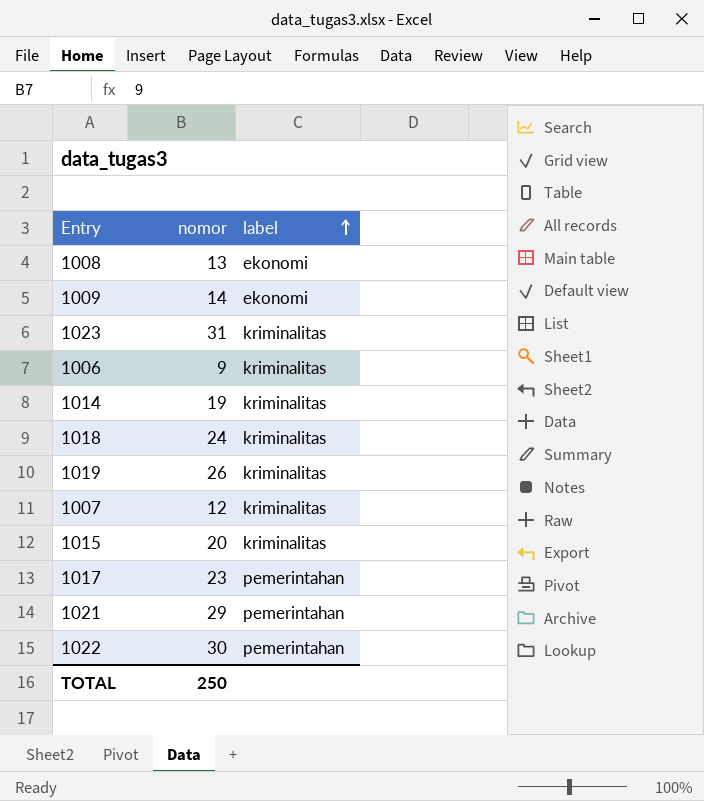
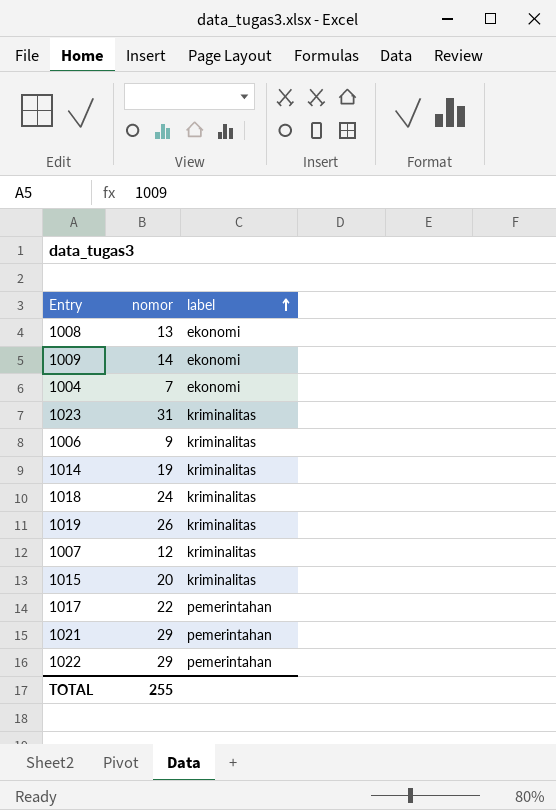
row 1004: none -> 7 | ekonomi
1017 | nomor: 23 -> 22
1022 | nomor: 30 -> 29
TOTAL | nomor: 250 -> 255

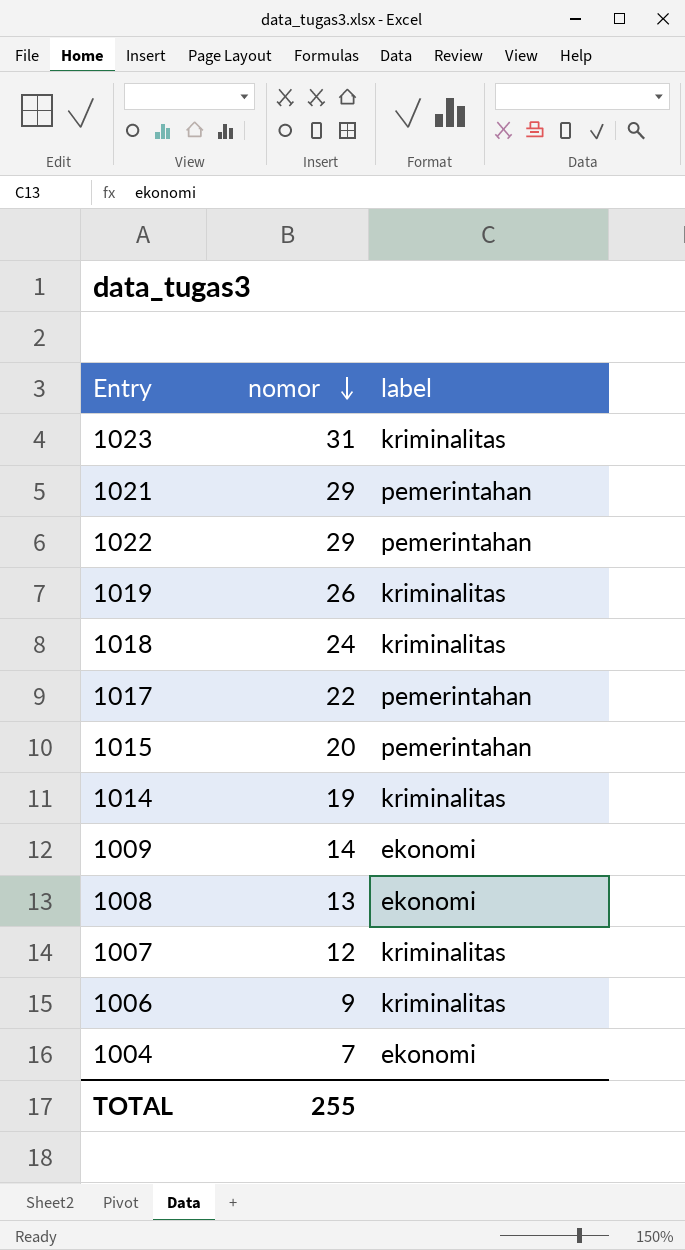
row order: label ascending -> nomor descending
1015 | label: kriminalitas -> pemerintahan

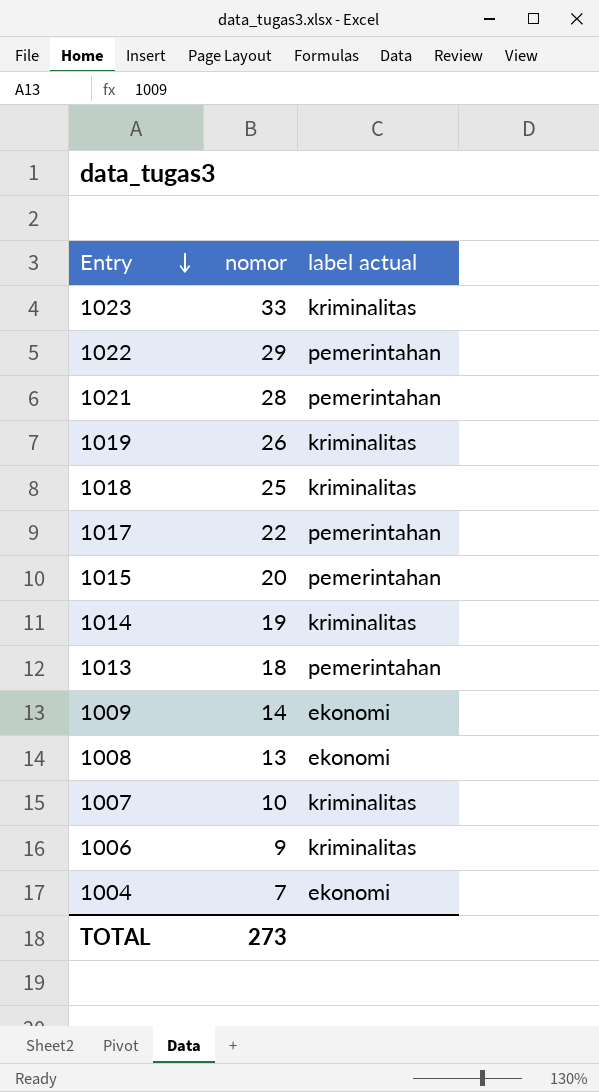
row order: nomor descending -> Entry descending
column name: label -> label actual
1023 | nomor: 31 -> 33
1021 | nomor: 29 -> 28
1018 | nomor: 24 -> 25
row 1013: none -> 18 | pemerintahan
1007 | nomor: 12 -> 10
TOTAL | nomor: 255 -> 273

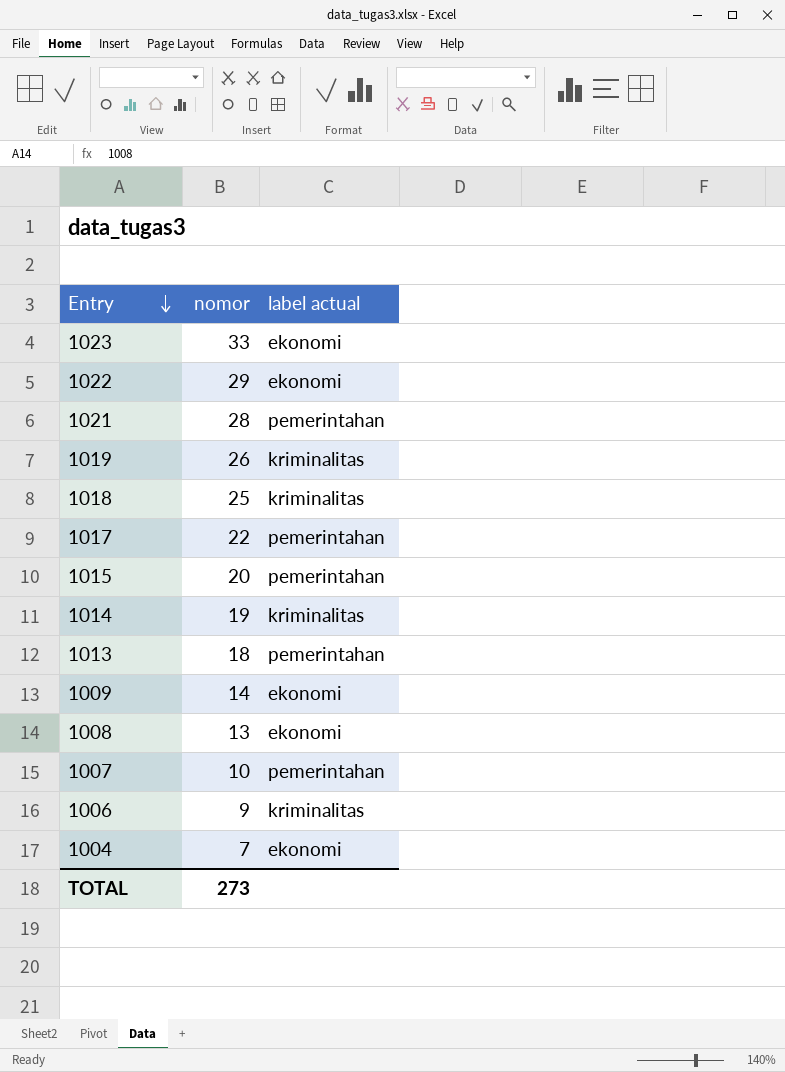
1023 | label actual: kriminalitas -> ekonomi
1022 | label actual: pemerintahan -> ekonomi
1007 | label actual: kriminalitas -> pemerintahan

